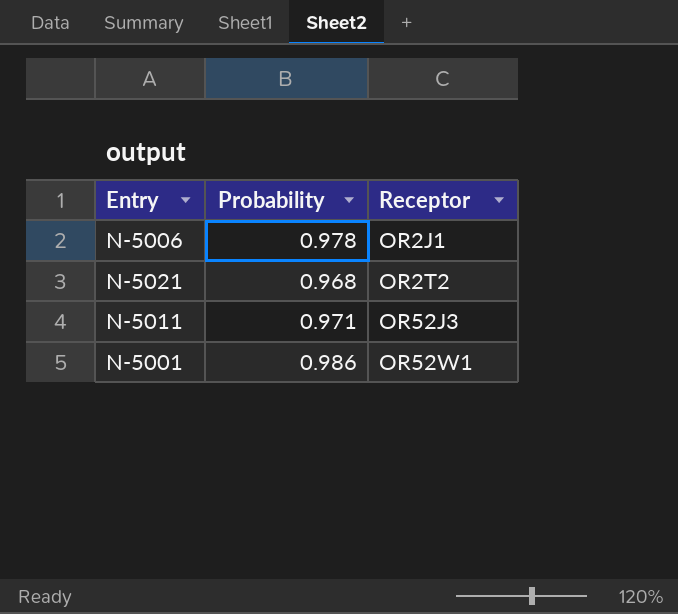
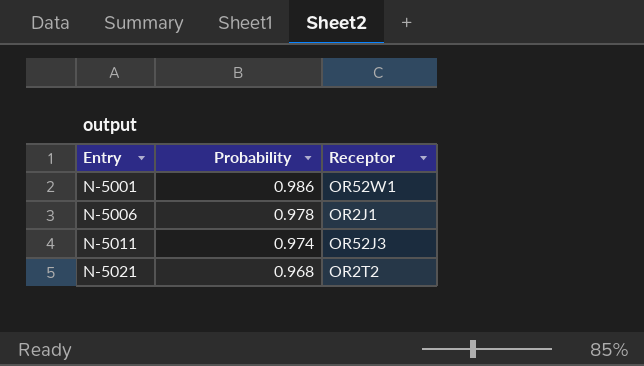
row order: Receptor ascending -> Entry ascending
N-5011 | Probability: 0.971 -> 0.974

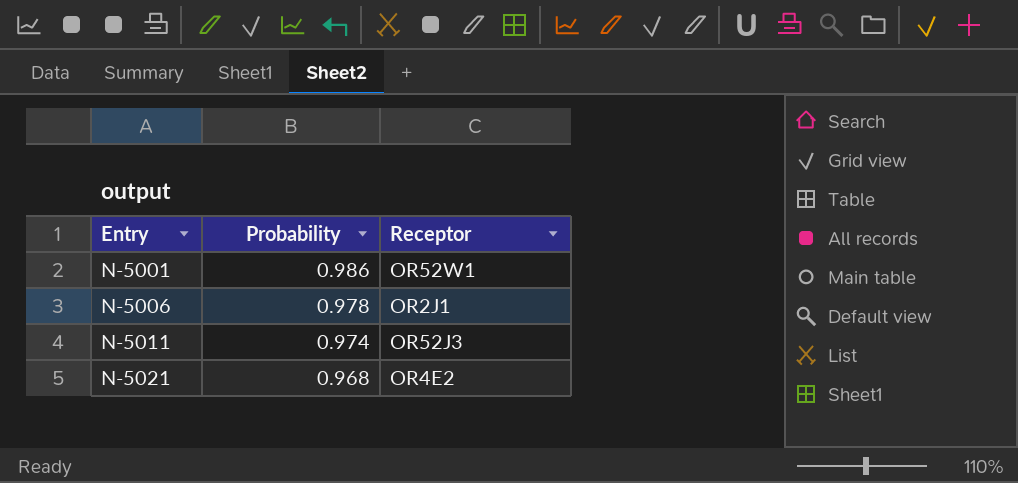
N-5021 | Receptor: OR2T2 -> OR4E2

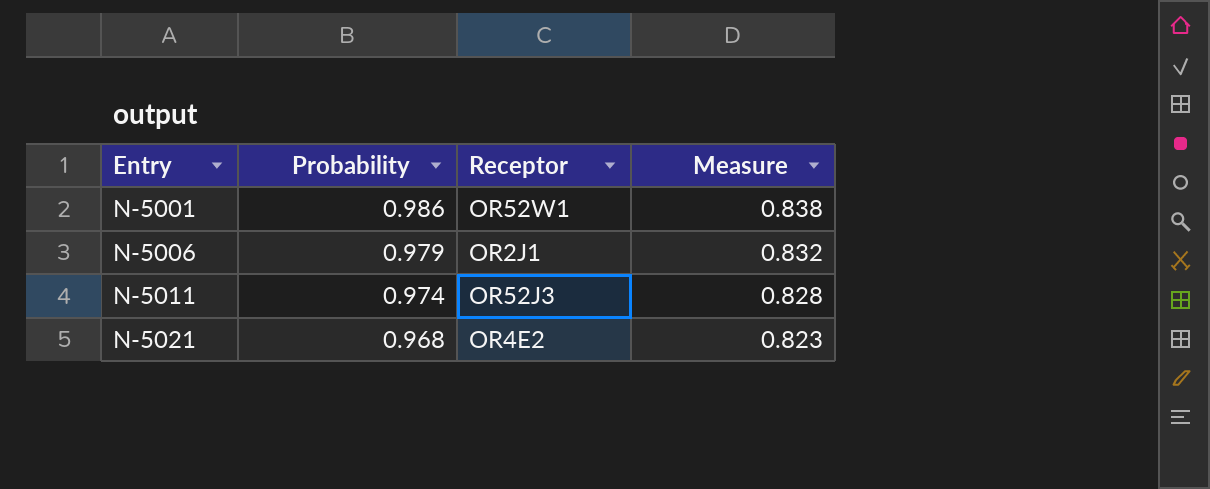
column Measure | formula: none -> [Probability] * 0.85
N-5006 | Probability: 0.978 -> 0.979

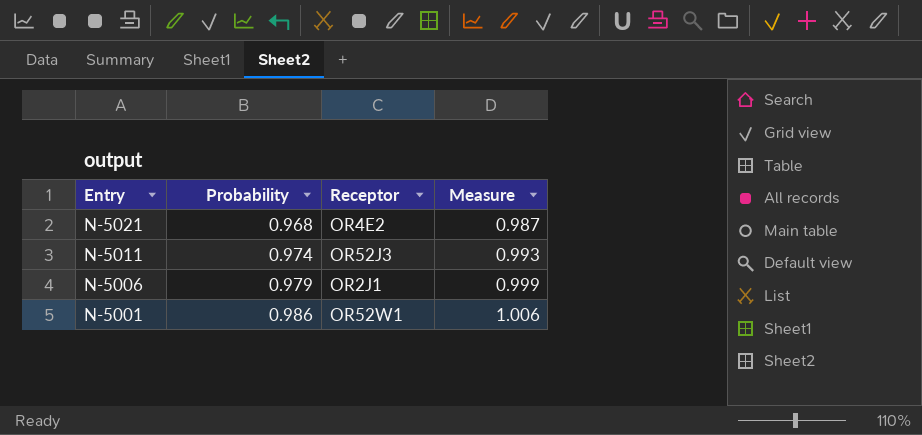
row order: Entry ascending -> Entry descending
column Measure | formula: [Probability] * 0.85 -> [Probability] * 1.02

